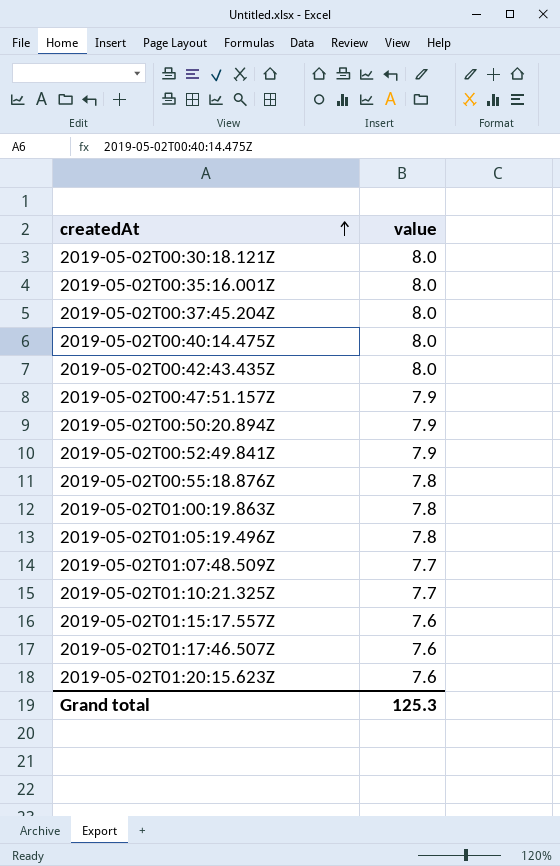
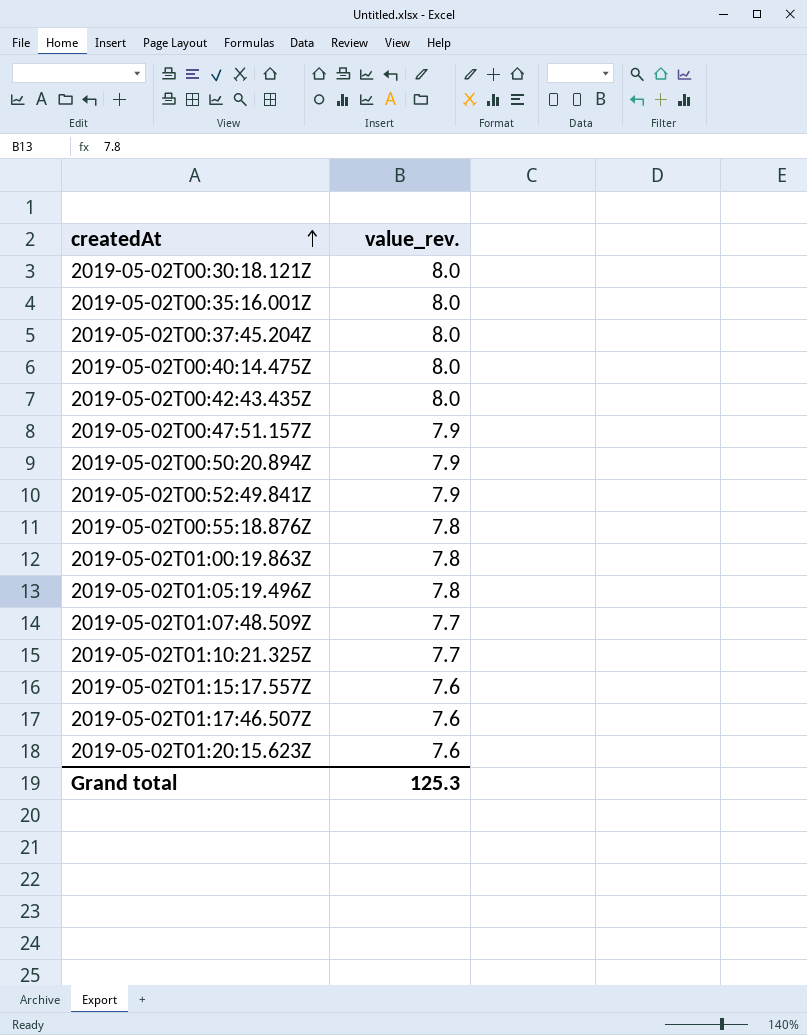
column name: value -> value_rev.

